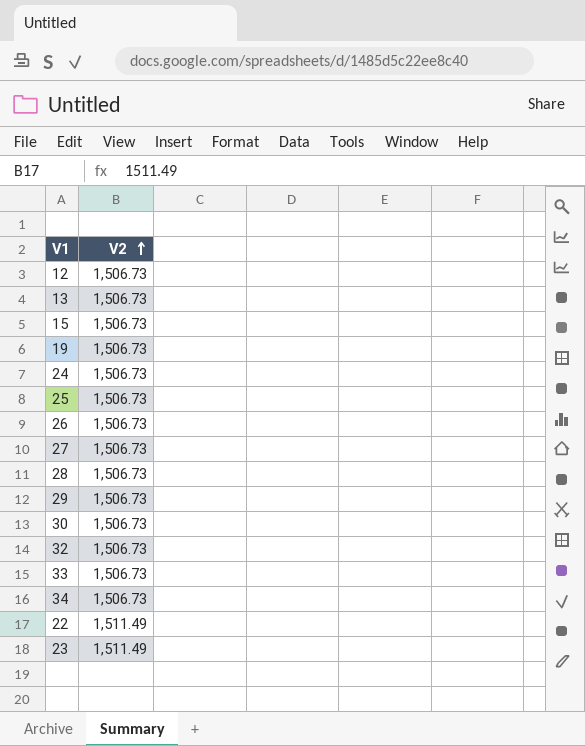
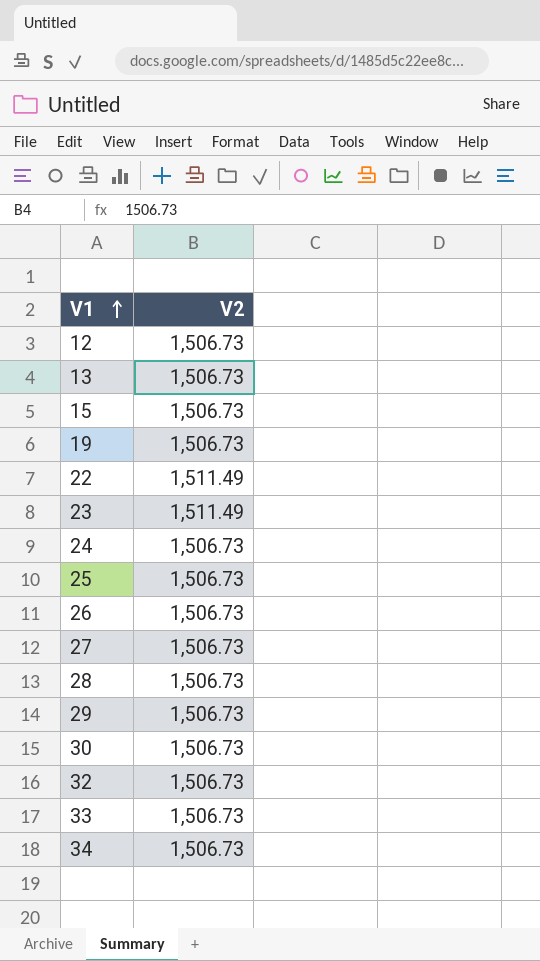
row order: V2 ascending -> V1 ascending

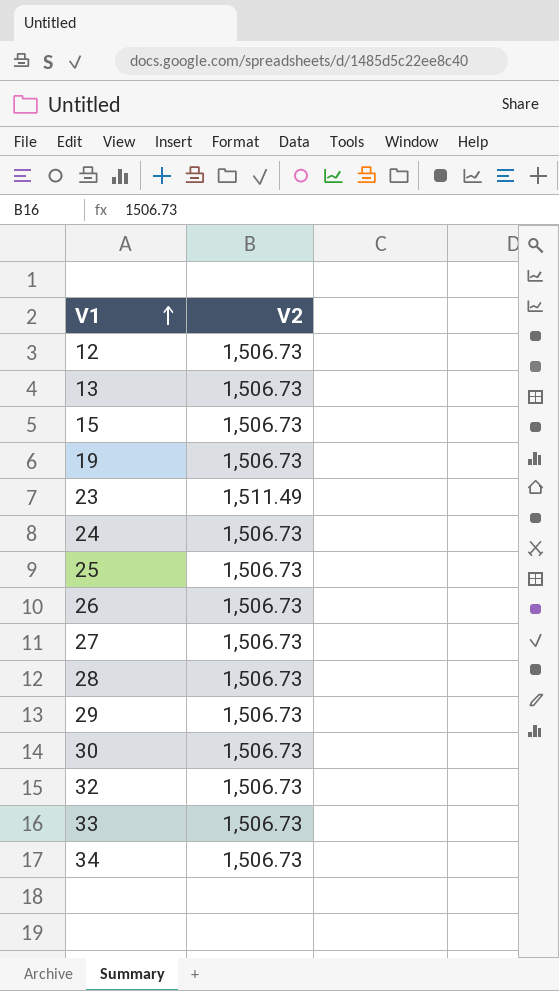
row 22: 1,511.49 -> none

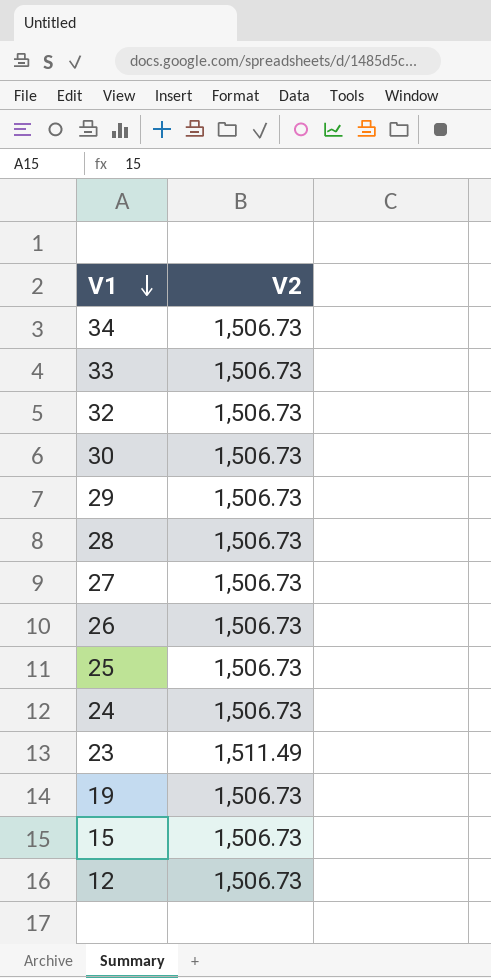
row order: V1 ascending -> V1 descending
row 13: 1,506.73 -> none

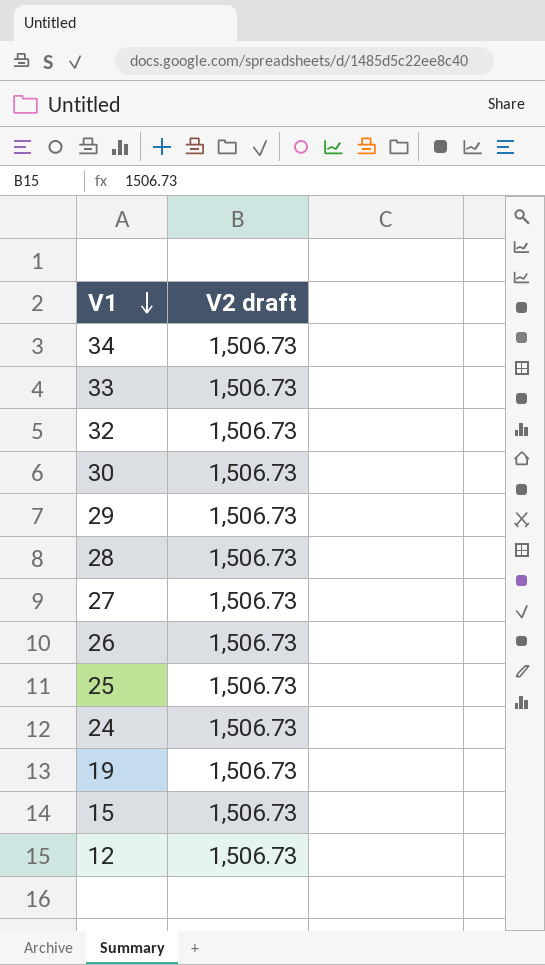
column name: V2 -> V2 draft
row 23: 1,511.49 -> none

